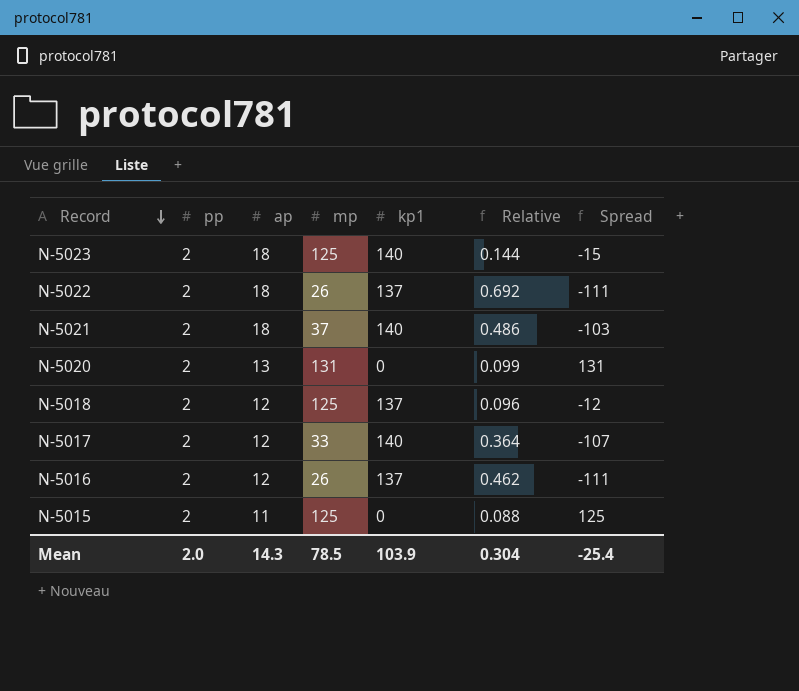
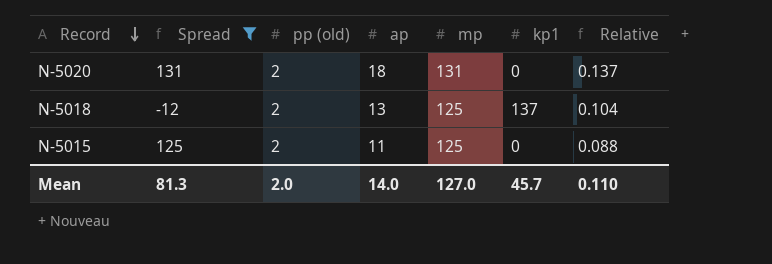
filter: none -> Spread >= -12
column Spread | position: 7 -> 2
column name: pp -> pp (old)
N-5020 | ap: 13 -> 18
N-5020 | Relative: 0.099 -> 0.137
N-5018 | ap: 12 -> 13
N-5018 | Relative: 0.096 -> 0.104
Mean | Spread: -25.4 -> 81.3
Mean | ap: 14.3 -> 14.0
Mean | mp: 78.5 -> 127.0
Mean | kp1: 103.9 -> 45.7
Mean | Relative: 0.304 -> 0.110

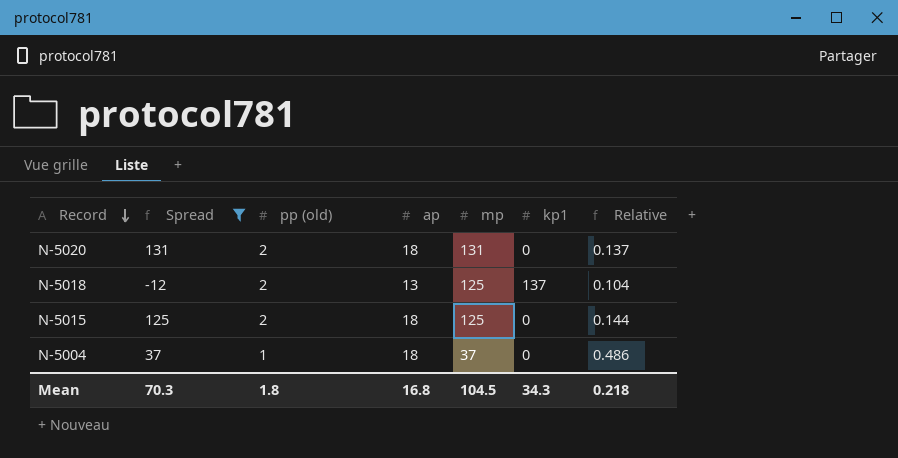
N-5015 | ap: 11 -> 18
N-5015 | Relative: 0.088 -> 0.144
row N-5004: none -> 37 | 1 | 18 | 37 | 0 | 0.486
Mean | Spread: 81.3 -> 70.3
Mean | pp (old): 2.0 -> 1.8
Mean | ap: 14.0 -> 16.8
Mean | mp: 127.0 -> 104.5
Mean | kp1: 45.7 -> 34.3
Mean | Relative: 0.110 -> 0.218

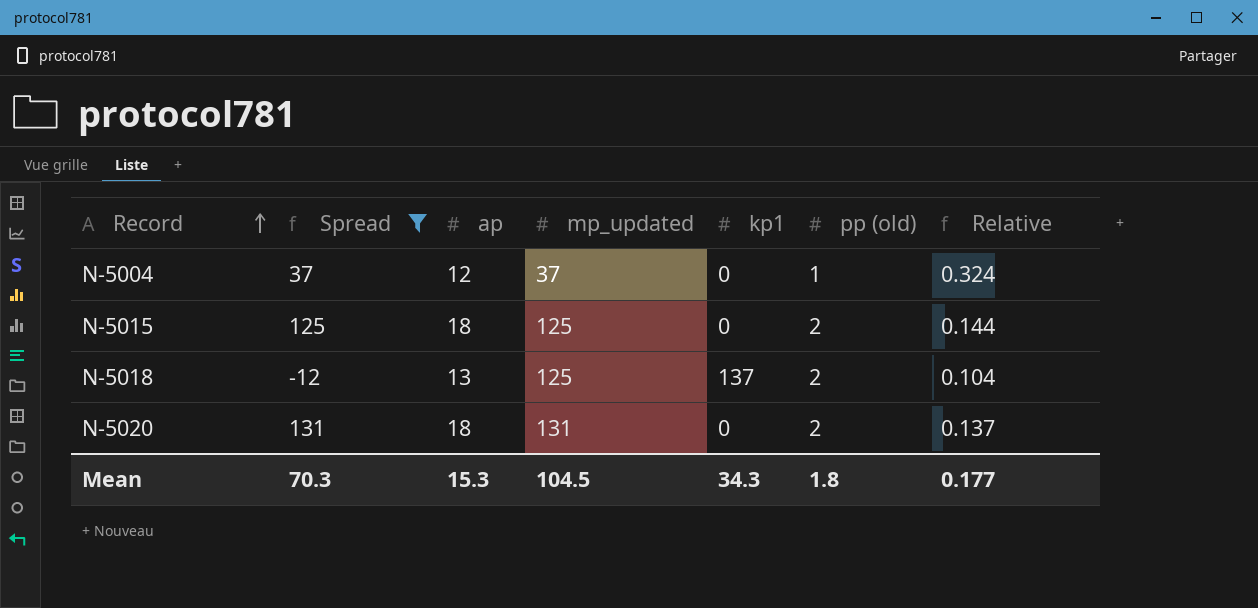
row order: Record descending -> Record ascending
column name: mp -> mp_updated
column pp (old) | position: 3 -> 6
N-5004 | ap: 18 -> 12
N-5004 | Relative: 0.486 -> 0.324
Mean | ap: 16.8 -> 15.3
Mean | Relative: 0.218 -> 0.177

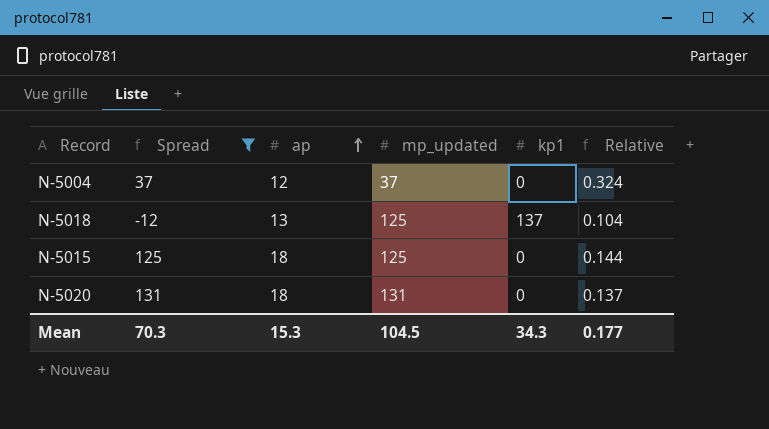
row order: Record ascending -> ap ascending
column pp (old) | position: 6 -> none

